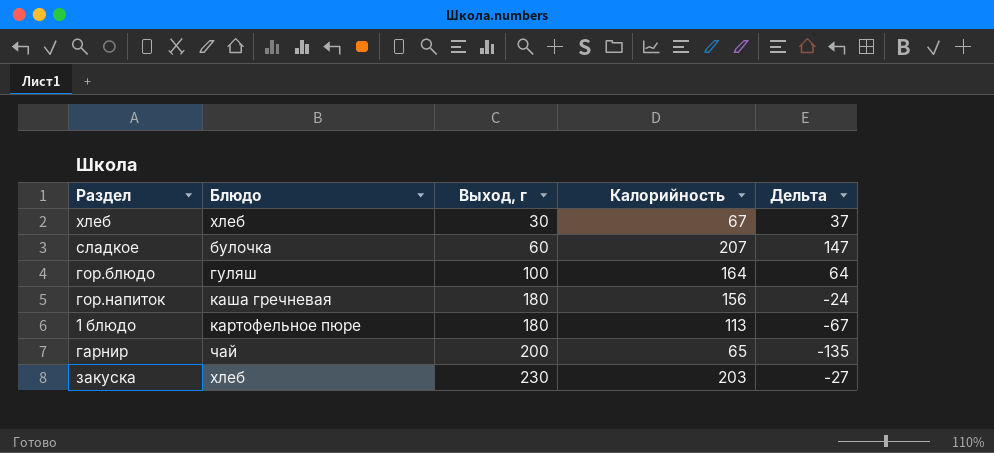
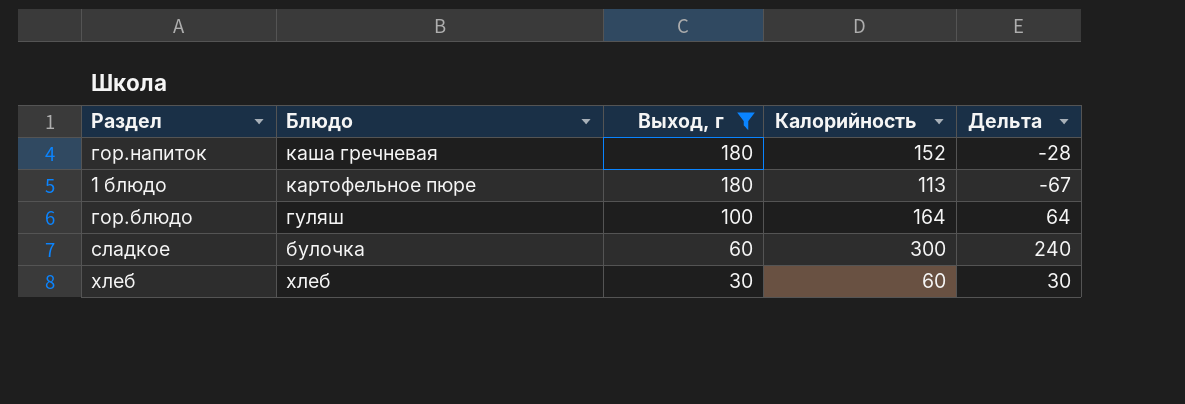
filter: none -> Выход, г <= 180
row order: Выход, г ascending -> Выход, г descending
гор.напиток | Калорийность: 156 -> 152
гор.напиток | Дельта: -24 -> -28
сладкое | Калорийность: 207 -> 300
сладкое | Дельта: 147 -> 240
хлеб | Калорийность: 67 -> 60
хлеб | Дельта: 37 -> 30

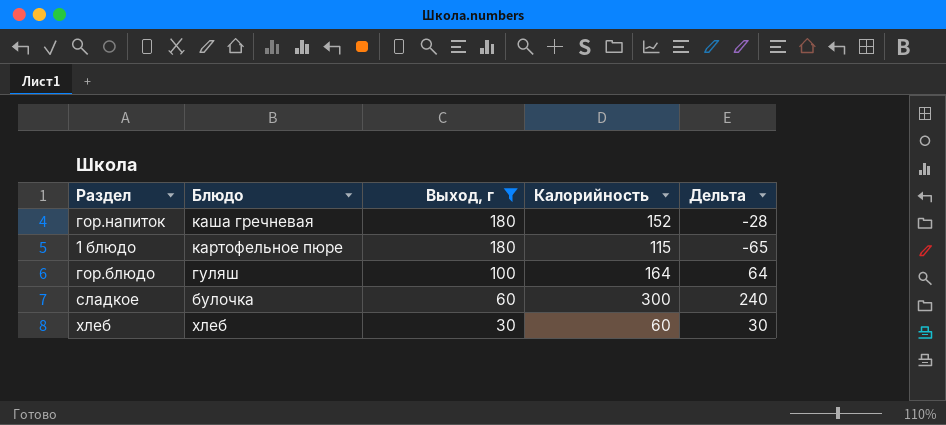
1 блюдо | Калорийность: 113 -> 115
1 блюдо | Дельта: -67 -> -65

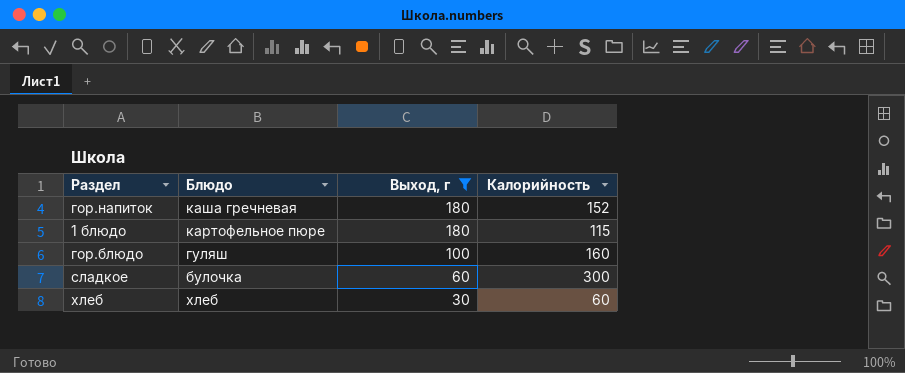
column Дельта | formula: [Калорийность] - [Выход, г] -> none
гор.блюдо | Калорийность: 164 -> 160

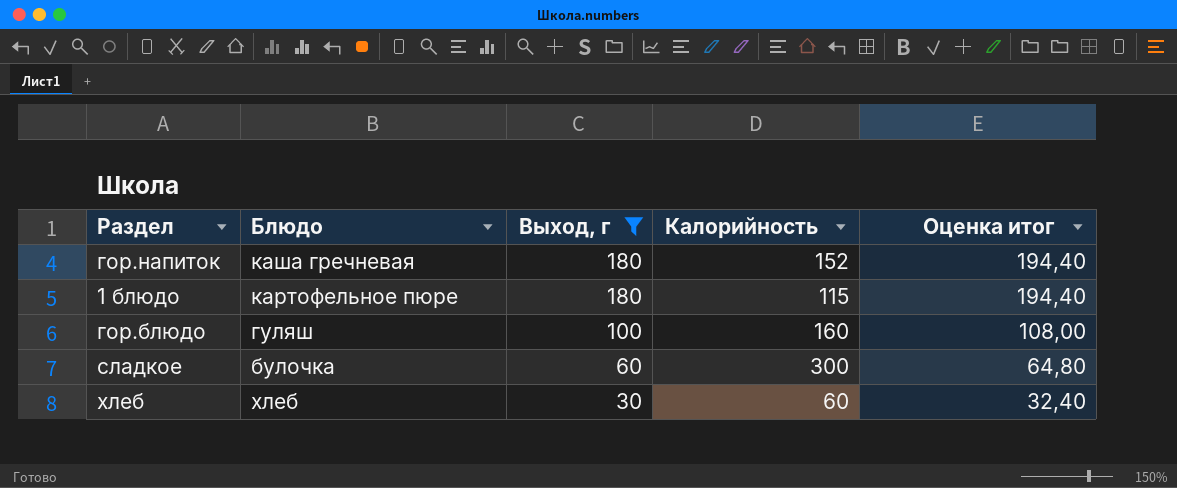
column Оценка итог | formula: none -> [Выход, г] * 1,08

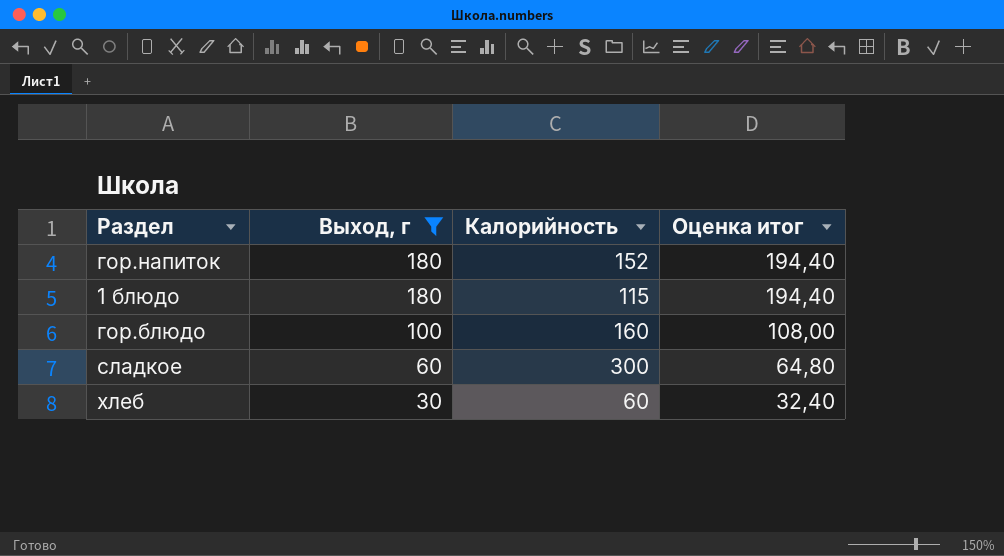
column Блюдо | position: 2 -> none

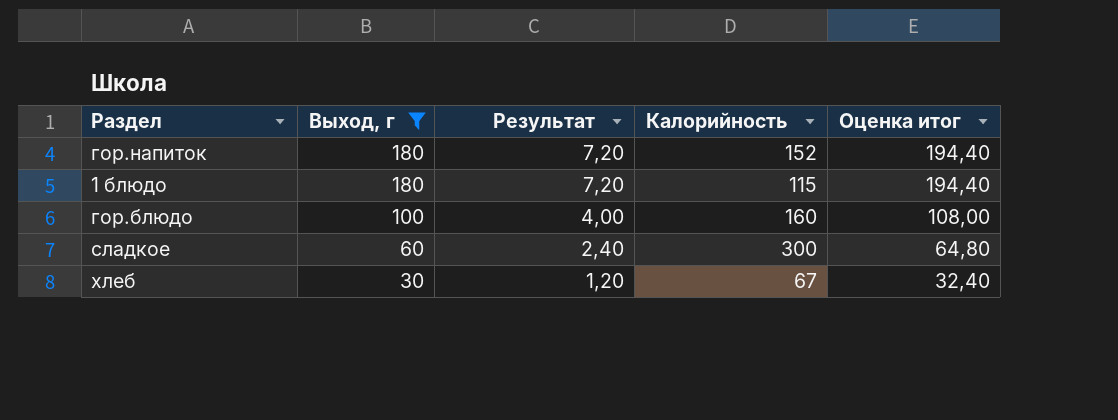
column Результат | formula: none -> [Выход, г] * 0,04
хлеб | Калорийность: 60 -> 67

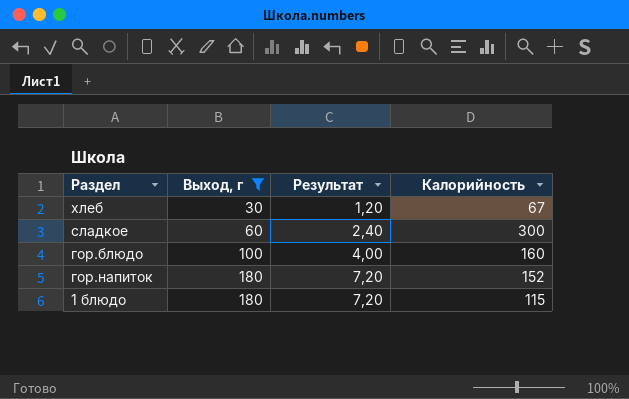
row order: Выход, г descending -> Выход, г ascending
column Оценка итог | formula: [Выход, г] * 1,08 -> none

